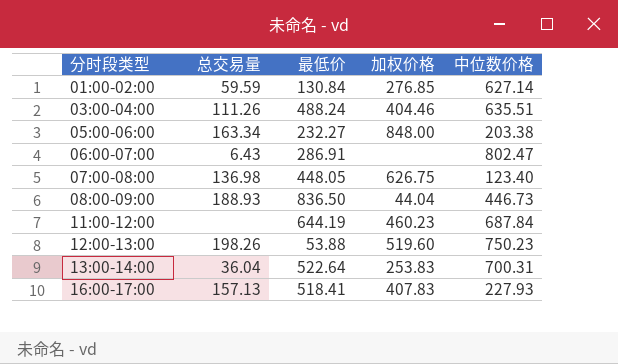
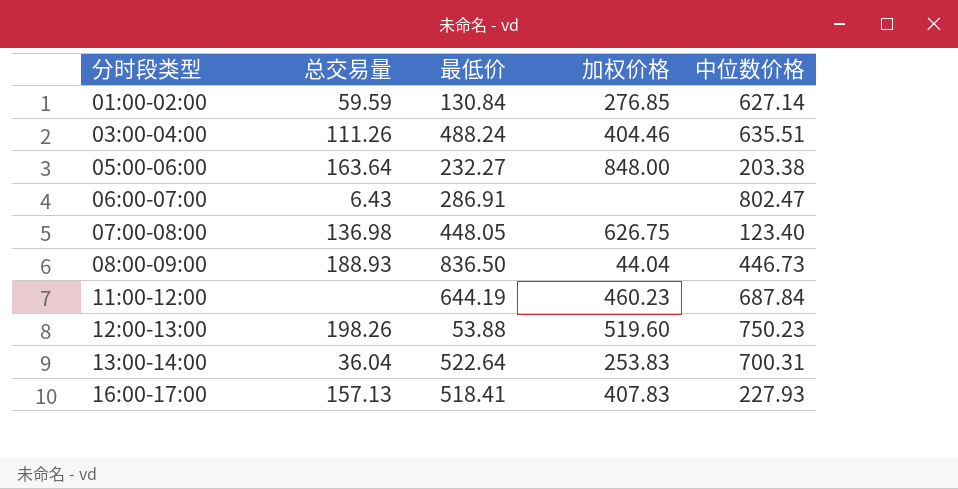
05:00-06:00 | 总交易量: 163.34 -> 163.64

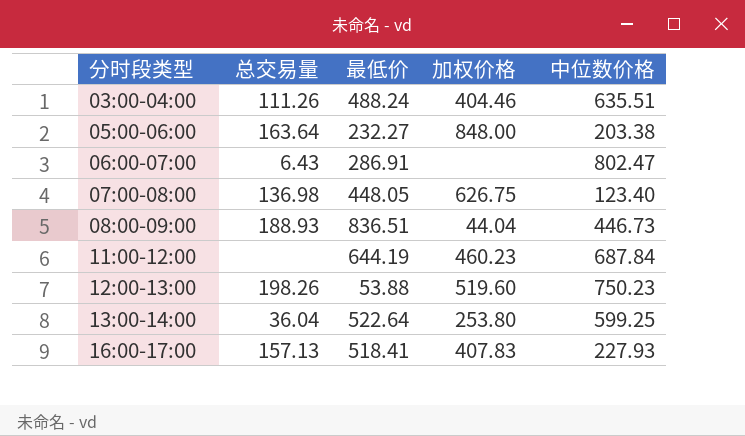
row 01:00-02:00: 59.59 | 130.84 | 276.85 | 627.14 -> none
08:00-09:00 | 最低价: 836.50 -> 836.51
13:00-14:00 | 加权价格: 253.83 -> 253.80
13:00-14:00 | 中位数价格: 700.31 -> 599.25

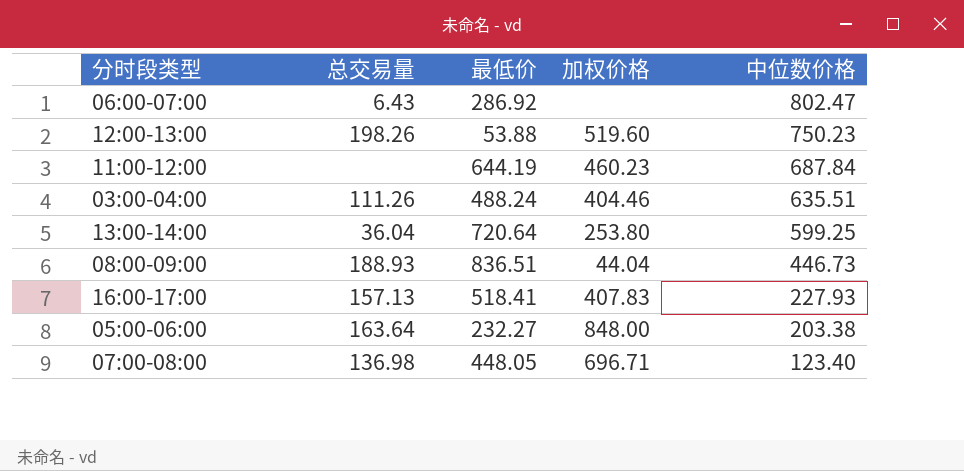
row order: 分时段类型 ascending -> 中位数价格 descending
06:00-07:00 | 最低价: 286.91 -> 286.92
13:00-14:00 | 最低价: 522.64 -> 720.64
07:00-08:00 | 加权价格: 626.75 -> 696.71

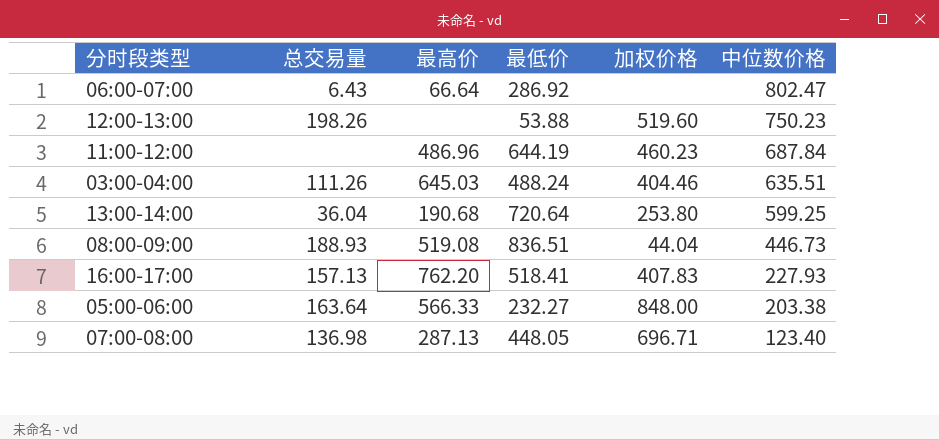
column 最高价 | position: none -> 3

